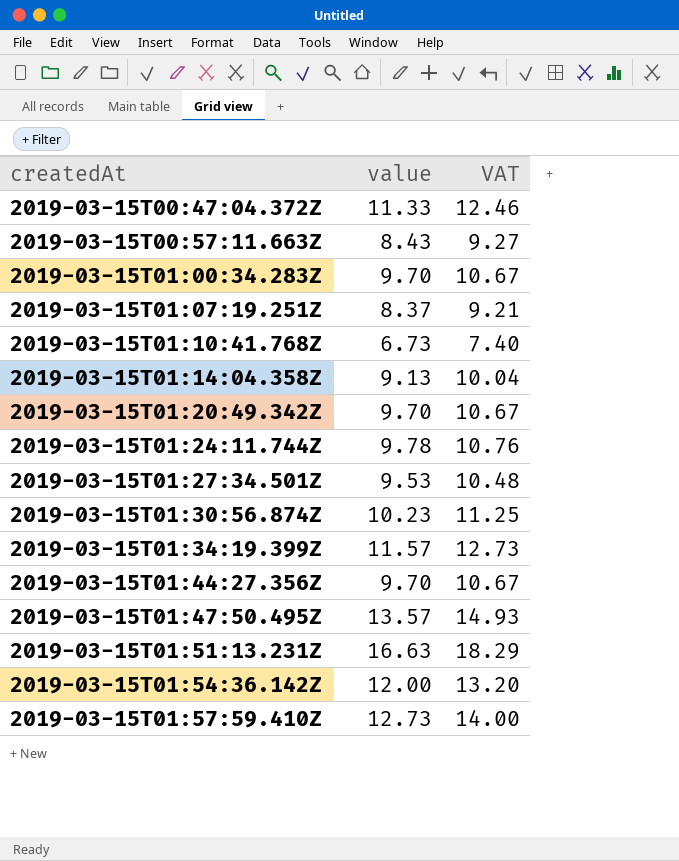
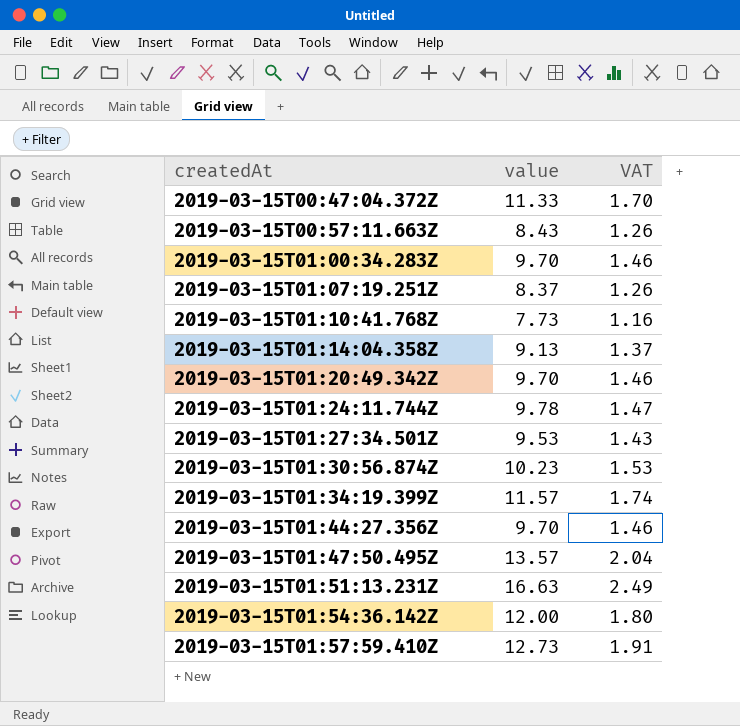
column VAT | formula: [value] * 1.1 -> [value] * 0.15
2019-03-15T01:10:41.768Z | value: 6.73 -> 7.73

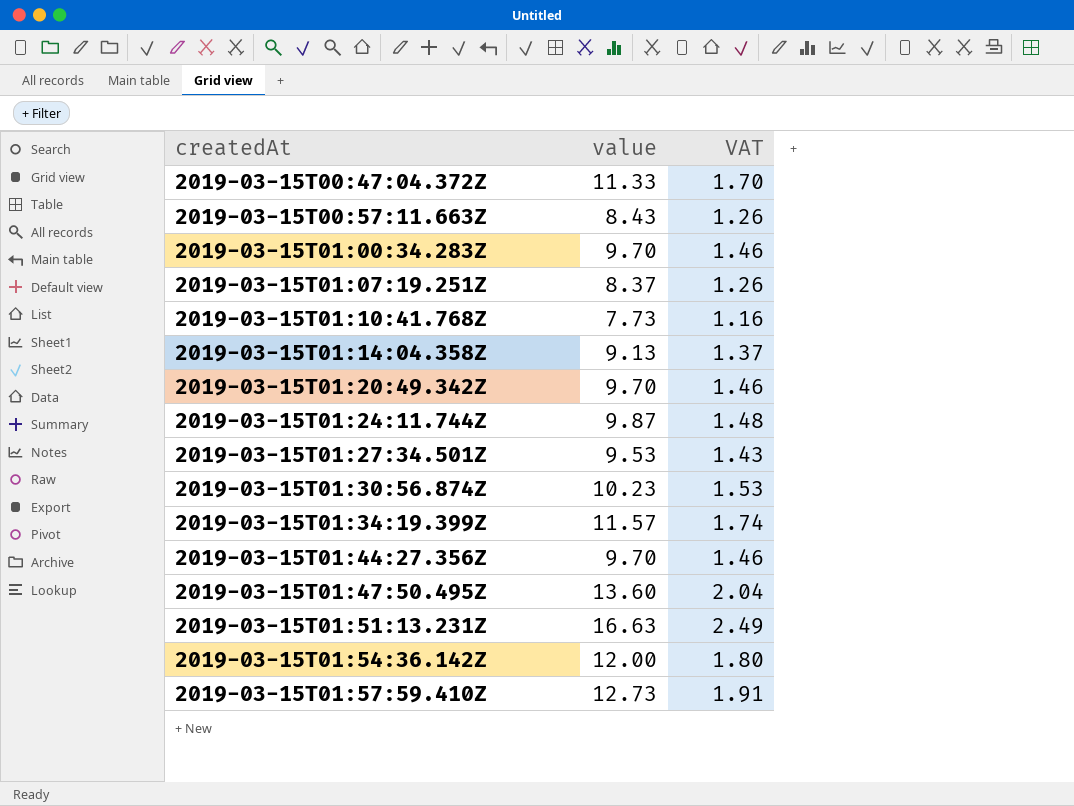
2019-03-15T01:24:11.744Z | value: 9.78 -> 9.87
2019-03-15T01:24:11.744Z | VAT: 1.47 -> 1.48
2019-03-15T01:47:50.495Z | value: 13.57 -> 13.60

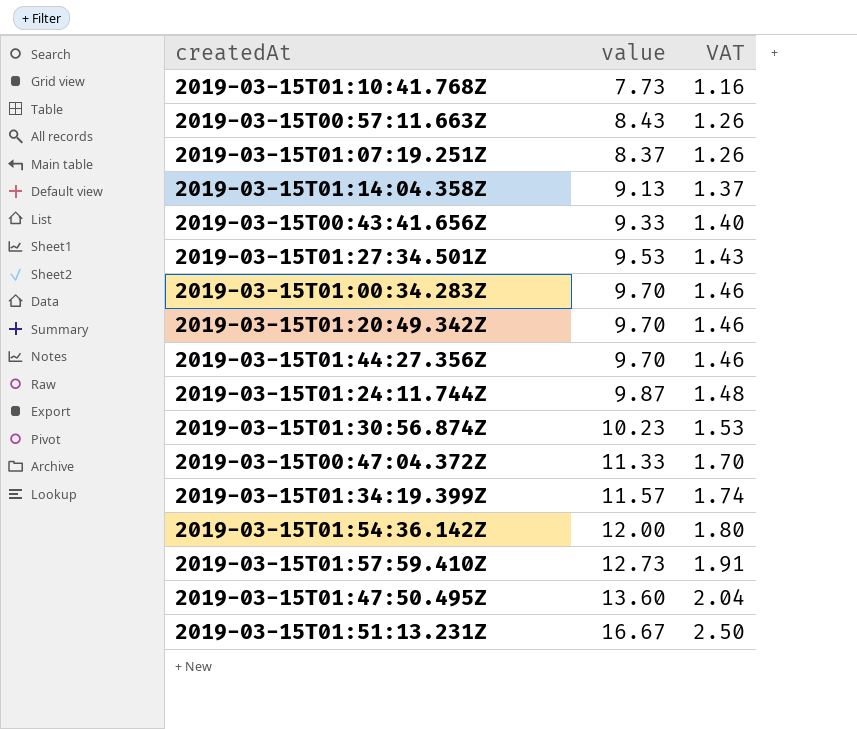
row order: createdAt ascending -> VAT ascending
row 2019-03-15T00:43:41.656Z: none -> 9.33 | 1.40
2019-03-15T01:51:13.231Z | value: 16.63 -> 16.67
2019-03-15T01:51:13.231Z | VAT: 2.49 -> 2.50

